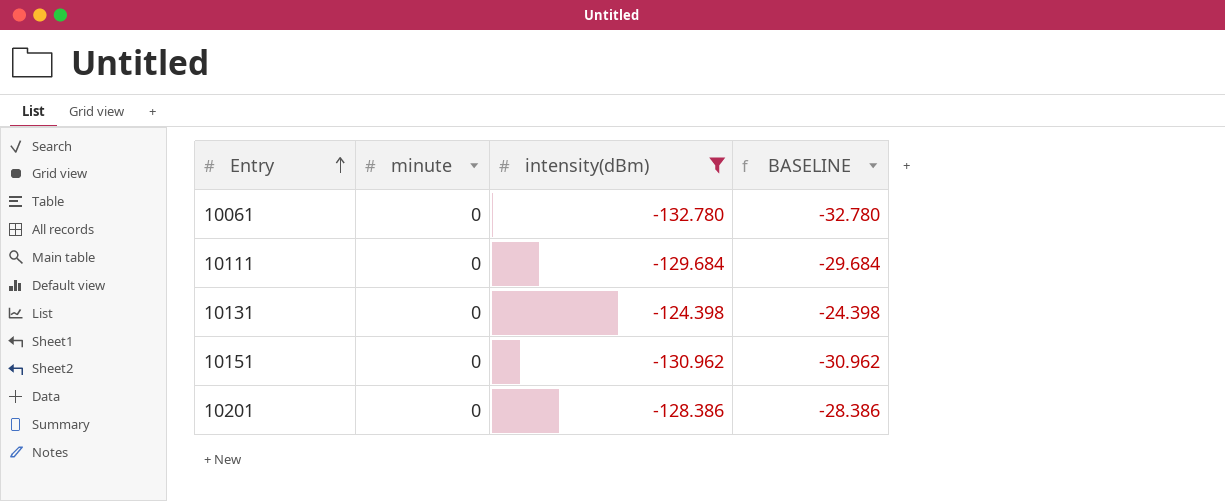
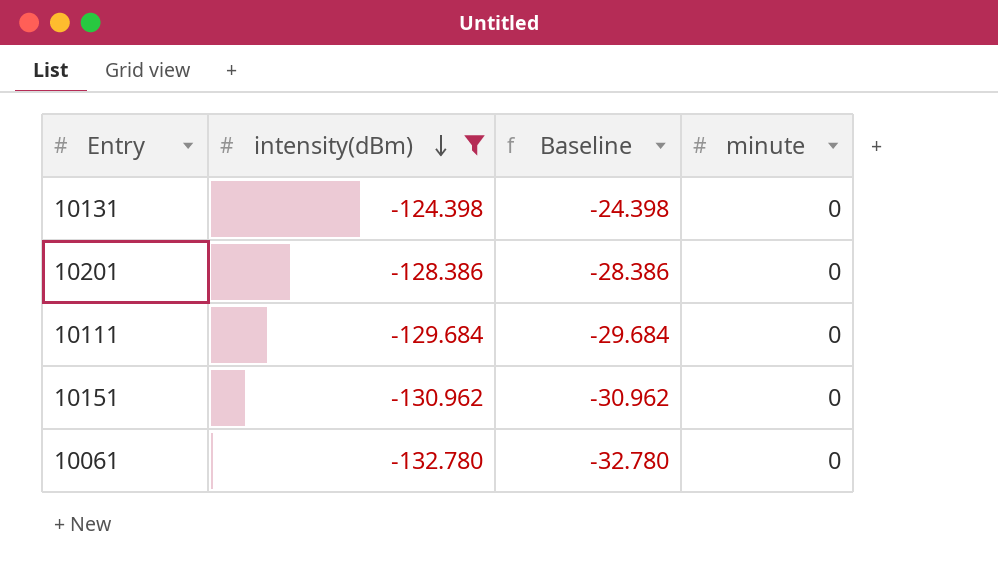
row order: Entry ascending -> intensity(dBm) descending
column name: BASELINE -> Baseline
column minute | position: 2 -> 4

